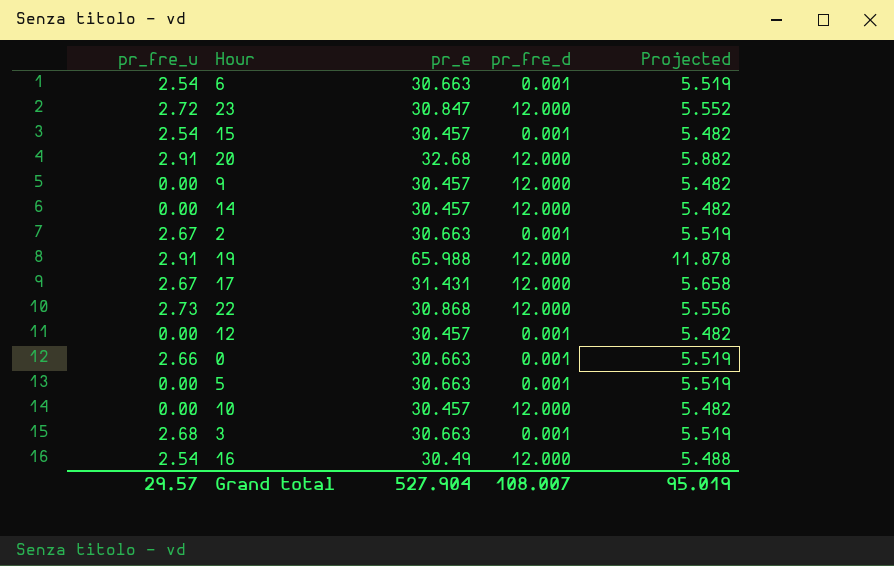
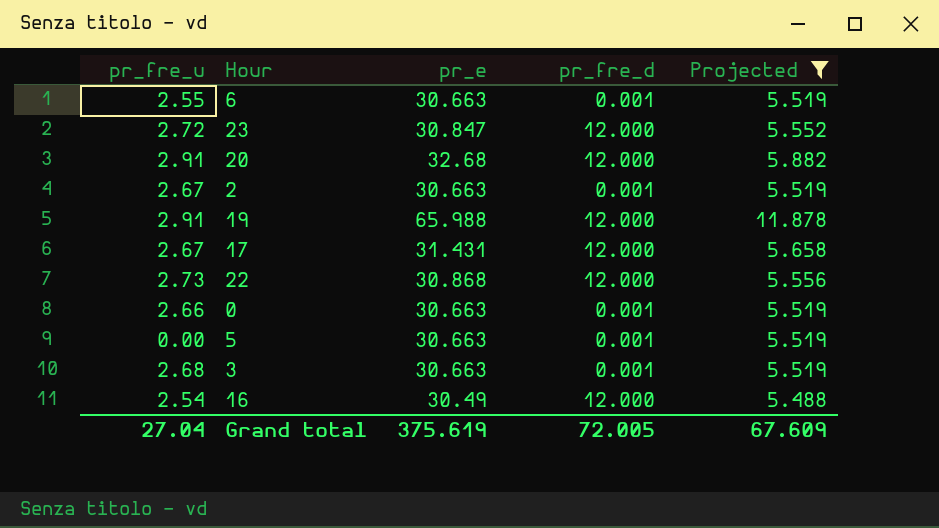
filter: none -> Projected != 5.482
6 | pr_fre_u: 2.54 -> 2.55
Grand total | pr_fre_u: 29.57 -> 27.04
Grand total | pr_e: 527.904 -> 375.619
Grand total | pr_fre_d: 108.007 -> 72.005
Grand total | Projected: 95.019 -> 67.609

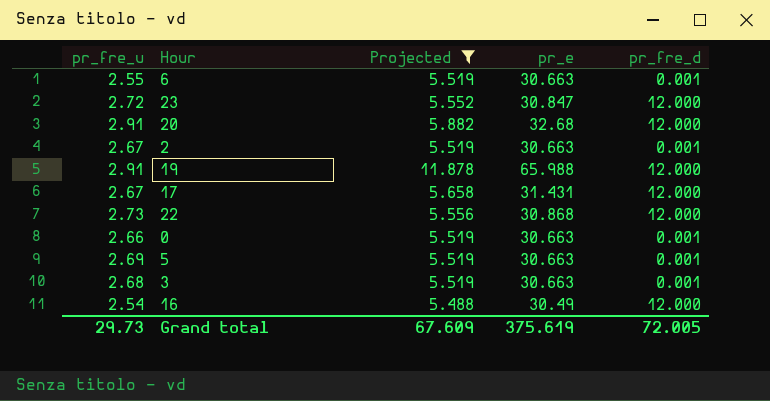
column Projected | position: 5 -> 3
5 | pr_fre_u: 0.00 -> 2.69
Grand total | pr_fre_u: 27.04 -> 29.73

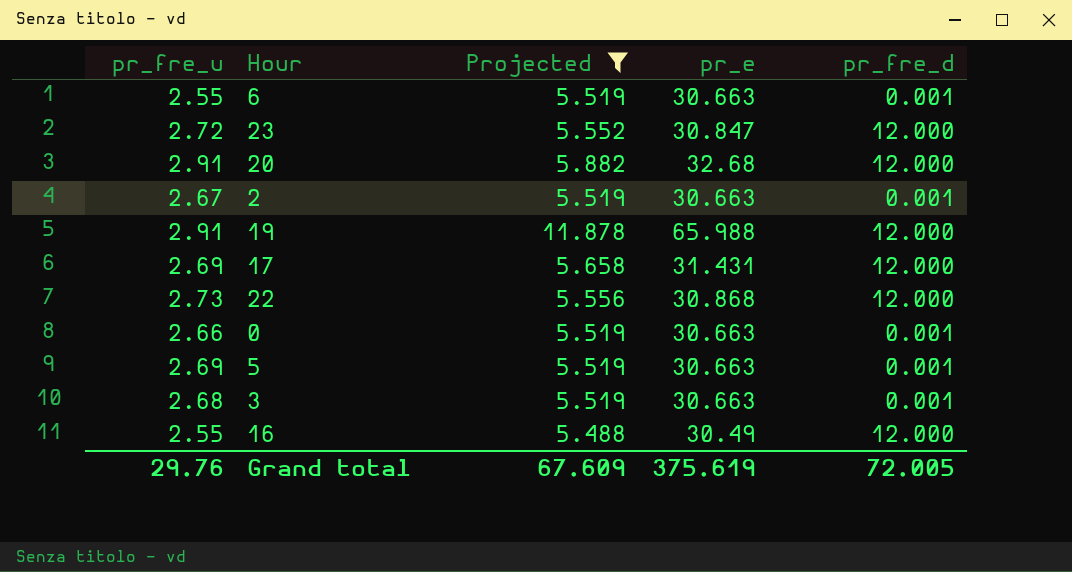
17 | pr_fre_u: 2.67 -> 2.69
16 | pr_fre_u: 2.54 -> 2.55
Grand total | pr_fre_u: 29.73 -> 29.76

